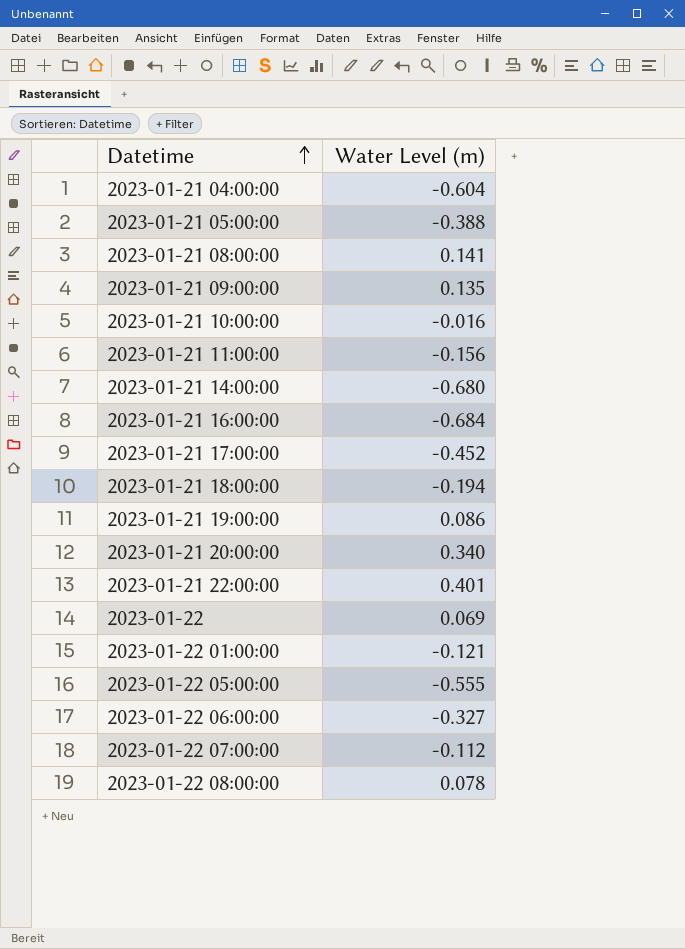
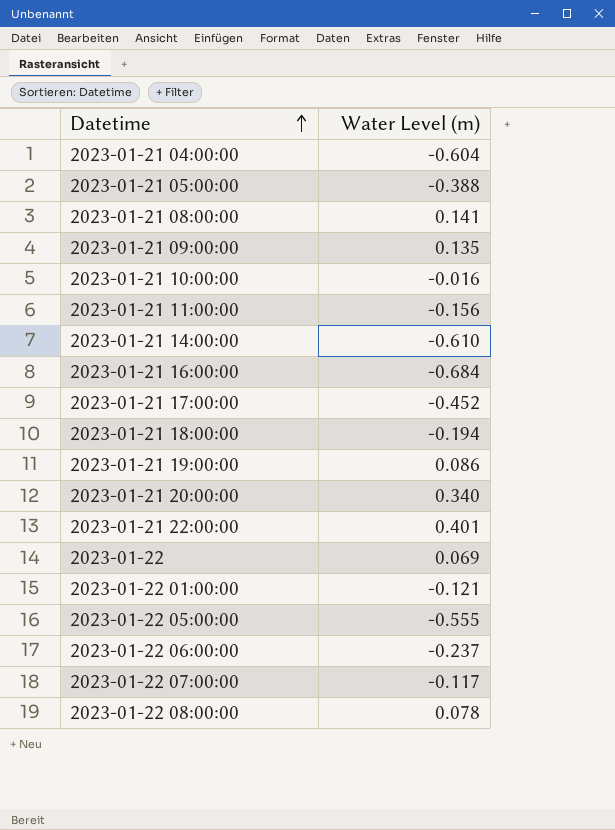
2023-01-21 14:00:00 | Water Level (m): -0.680 -> -0.610
2023-01-22 06:00:00 | Water Level (m): -0.327 -> -0.237
2023-01-22 07:00:00 | Water Level (m): -0.112 -> -0.117

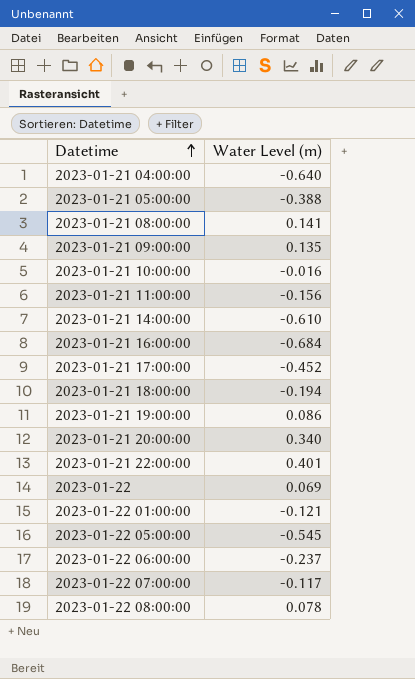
2023-01-21 04:00:00 | Water Level (m): -0.604 -> -0.640
2023-01-22 05:00:00 | Water Level (m): -0.555 -> -0.545

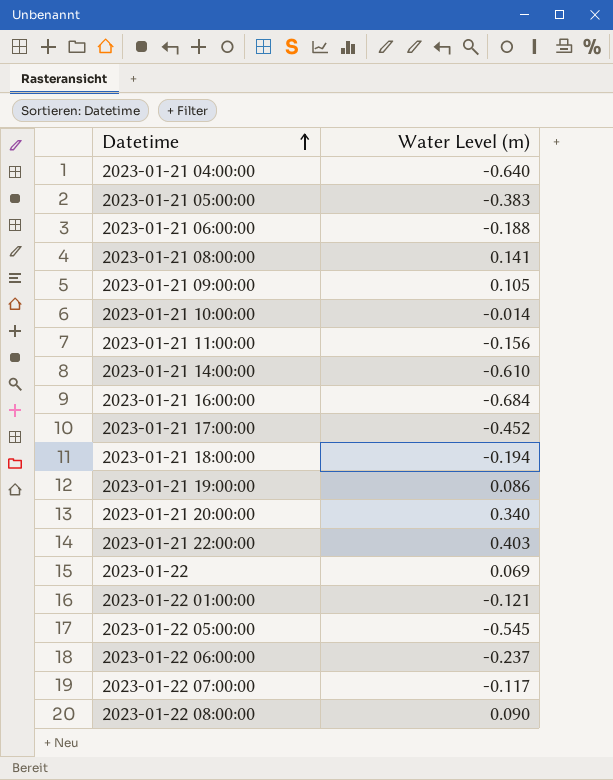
2023-01-21 05:00:00 | Water Level (m): -0.388 -> -0.383
row 2023-01-21 06:00:00: none -> -0.188
2023-01-21 09:00:00 | Water Level (m): 0.135 -> 0.105
2023-01-21 10:00:00 | Water Level (m): -0.016 -> -0.014
2023-01-21 22:00:00 | Water Level (m): 0.401 -> 0.403
2023-01-22 08:00:00 | Water Level (m): 0.078 -> 0.090

